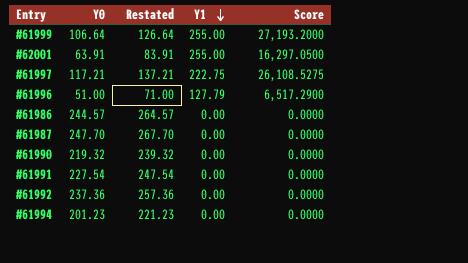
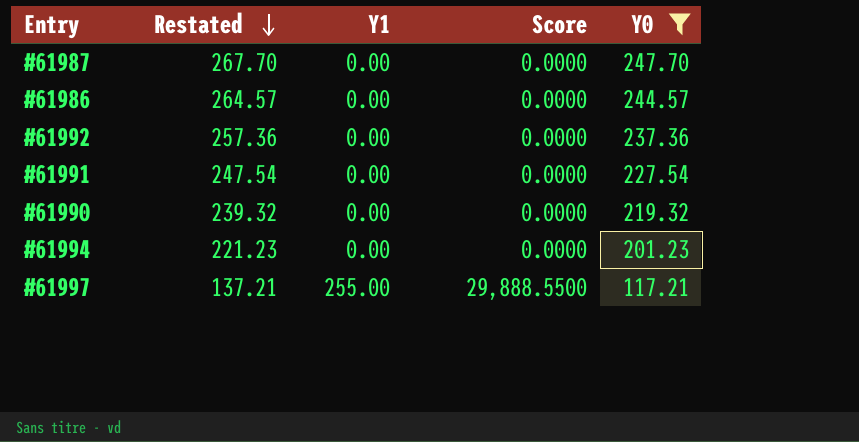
filter: none -> Y0 >= 117.21
row order: Y1 descending -> Restated descending
column Y0 | position: 2 -> 5
#61997 | Y1: 222.75 -> 255.00
#61997 | Score: 26,108.5275 -> 29,888.5500

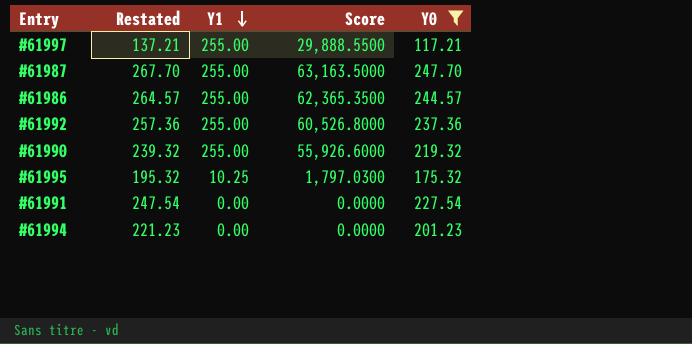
row order: Restated descending -> Y1 descending
#61987 | Y1: 0.00 -> 255.00
#61987 | Score: 0.0000 -> 63,163.5000
#61986 | Y1: 0.00 -> 255.00
#61986 | Score: 0.0000 -> 62,365.3500
#61992 | Y1: 0.00 -> 255.00
#61992 | Score: 0.0000 -> 60,526.8000
#61990 | Y1: 0.00 -> 255.00
#61990 | Score: 0.0000 -> 55,926.6000
row #61995: none -> 195.32 | 10.25 | 1,797.0300 | 175.32

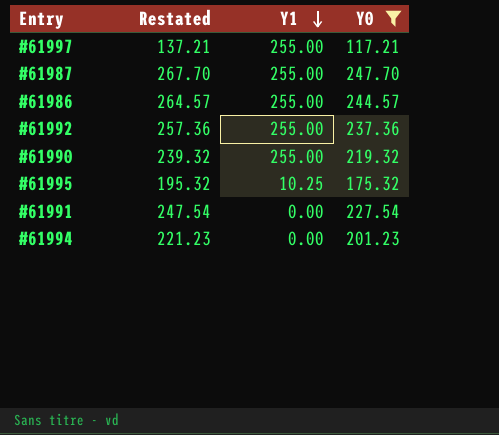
column Score | formula: [Y1] * [Y0] -> none

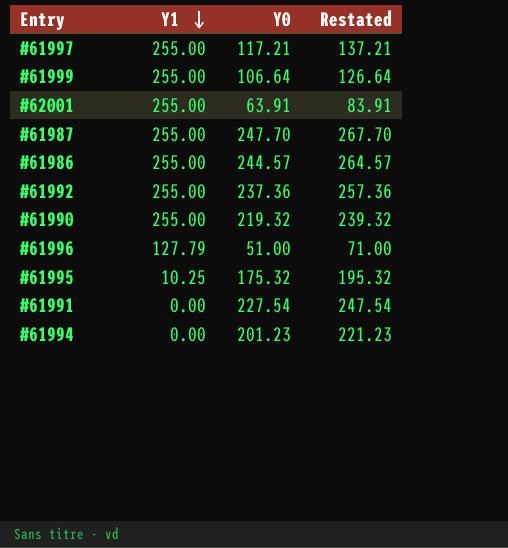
filter: Y0 >= 117.21 -> none
column Restated | position: 2 -> 4

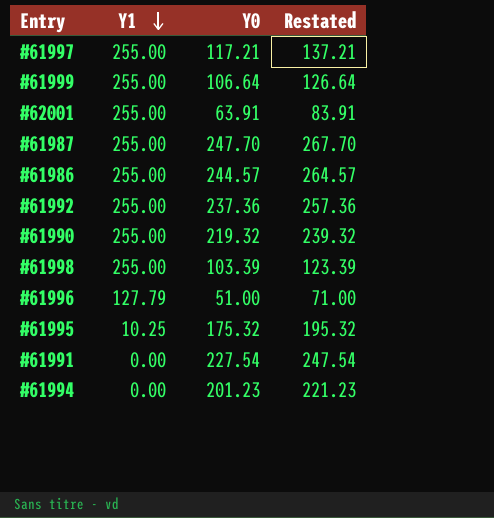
row #61998: none -> 255.00 | 103.39 | 123.39

